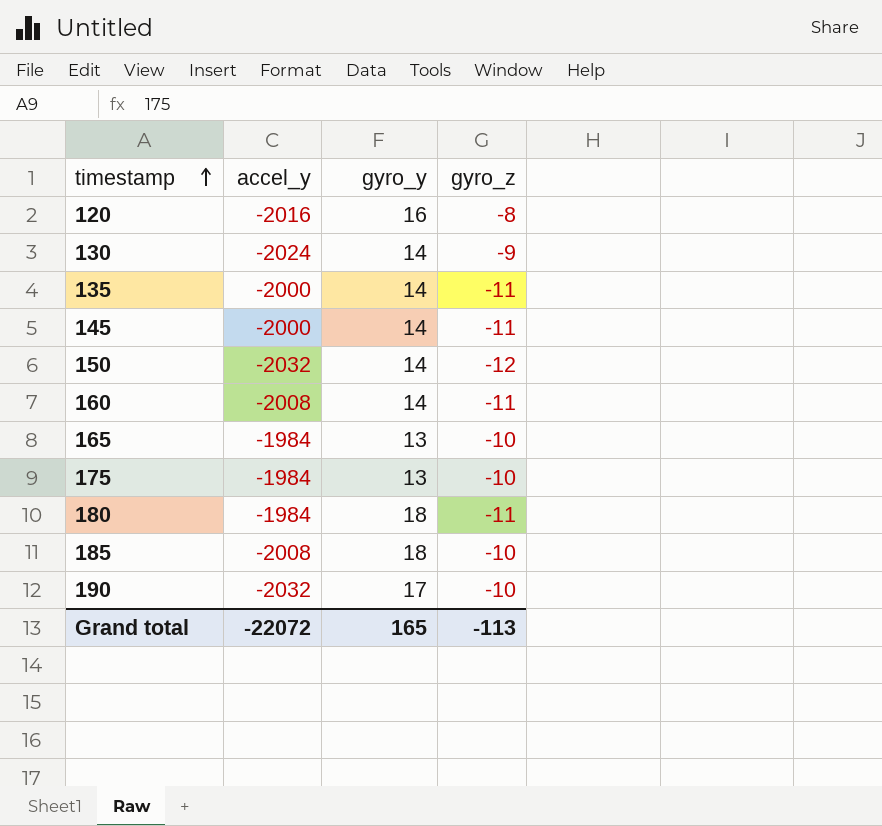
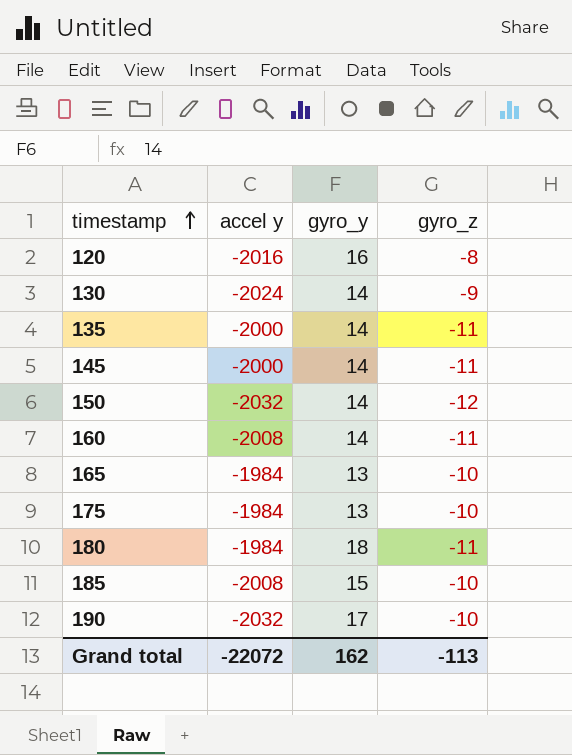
column name: accel_y -> accel y
185 | gyro_y: 18 -> 15
Grand total | gyro_y: 165 -> 162

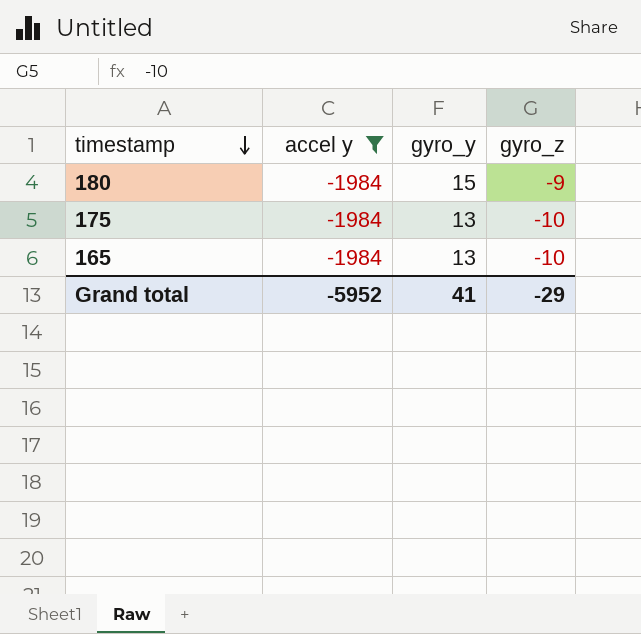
filter: none -> accel y = -1984
row order: timestamp ascending -> timestamp descending
180 | gyro_y: 18 -> 15
180 | gyro_z: -11 -> -9
Grand total | accel y: -22072 -> -5952
Grand total | gyro_y: 162 -> 41
Grand total | gyro_z: -113 -> -29

